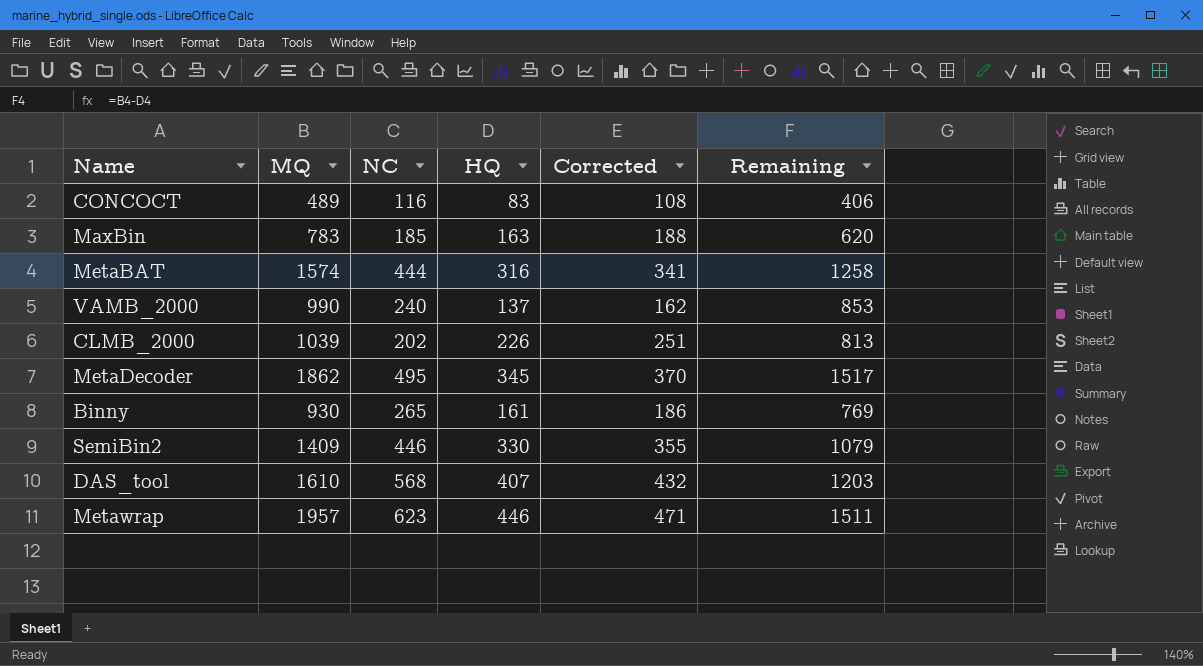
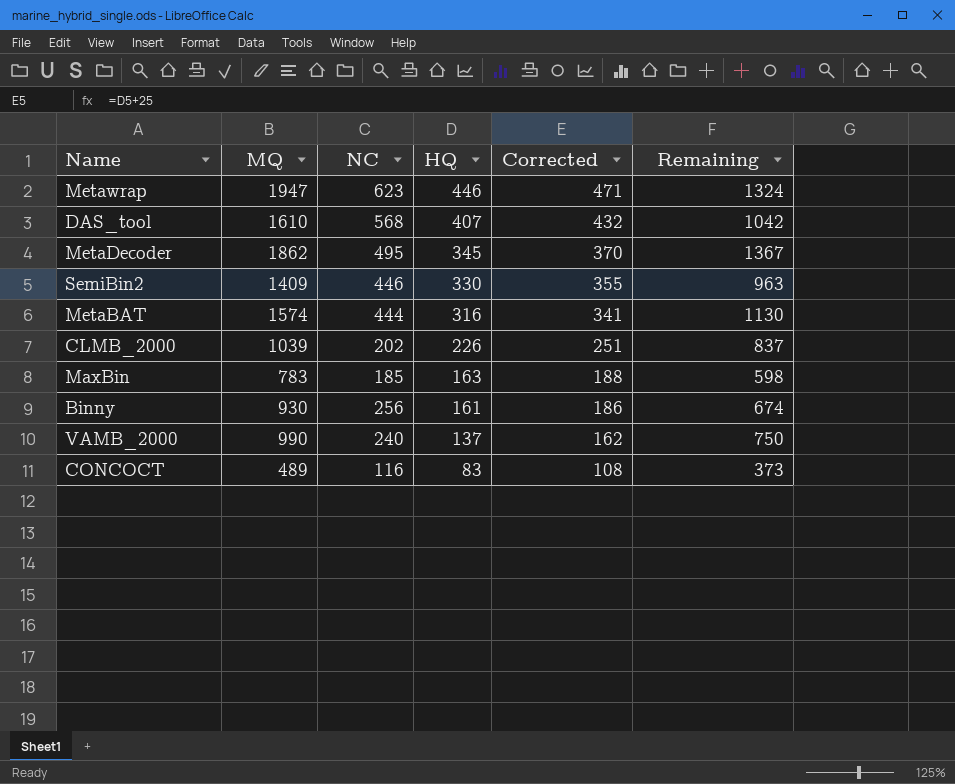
row order: none -> HQ descending
column Remaining | formula: [MQ] - [HQ] -> [MQ] - [NC]
Metawrap | MQ: 1957 -> 1947
Binny | NC: 265 -> 256

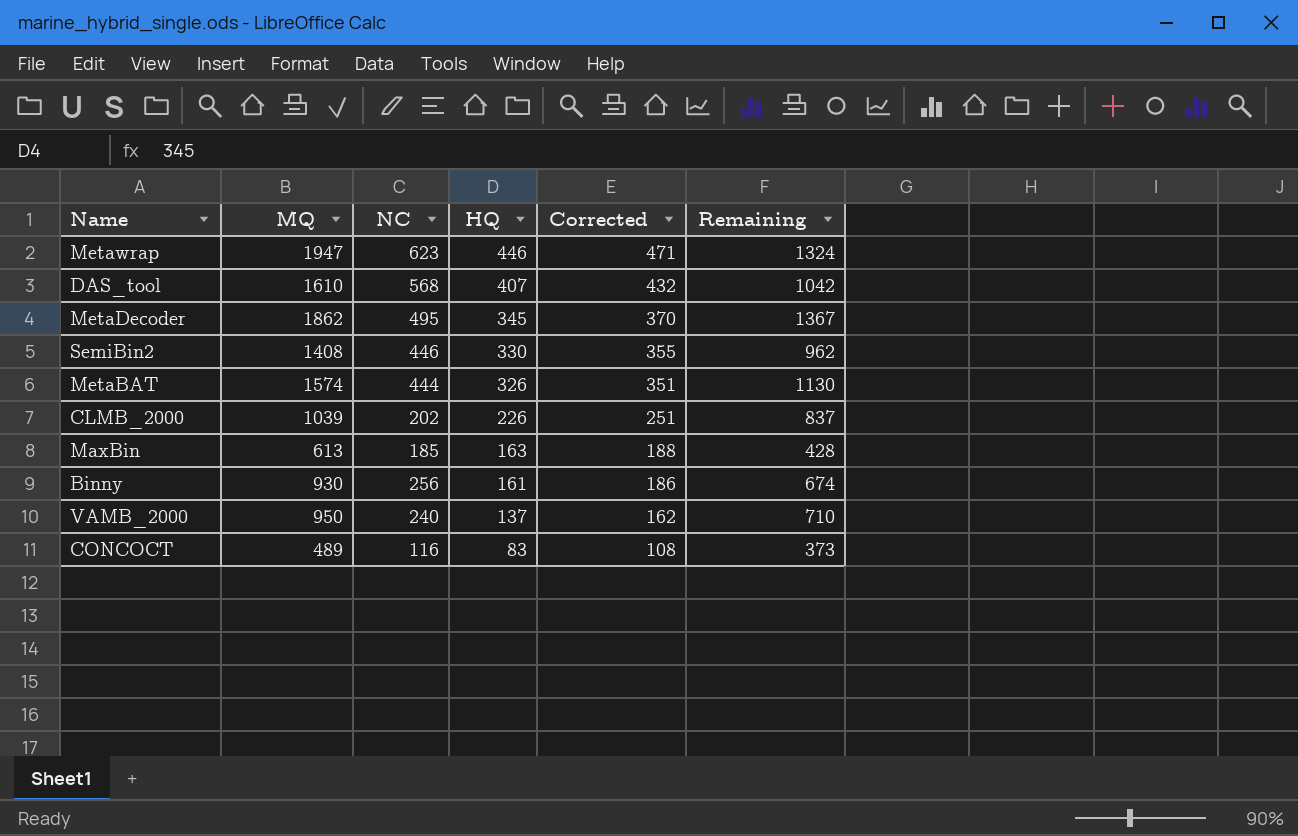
SemiBin2 | MQ: 1409 -> 1408
SemiBin2 | Remaining: 963 -> 962
MetaBAT | HQ: 316 -> 326
MetaBAT | Corrected: 341 -> 351
MaxBin | MQ: 783 -> 613
MaxBin | Remaining: 598 -> 428
VAMB_2000 | MQ: 990 -> 950
VAMB_2000 | Remaining: 750 -> 710

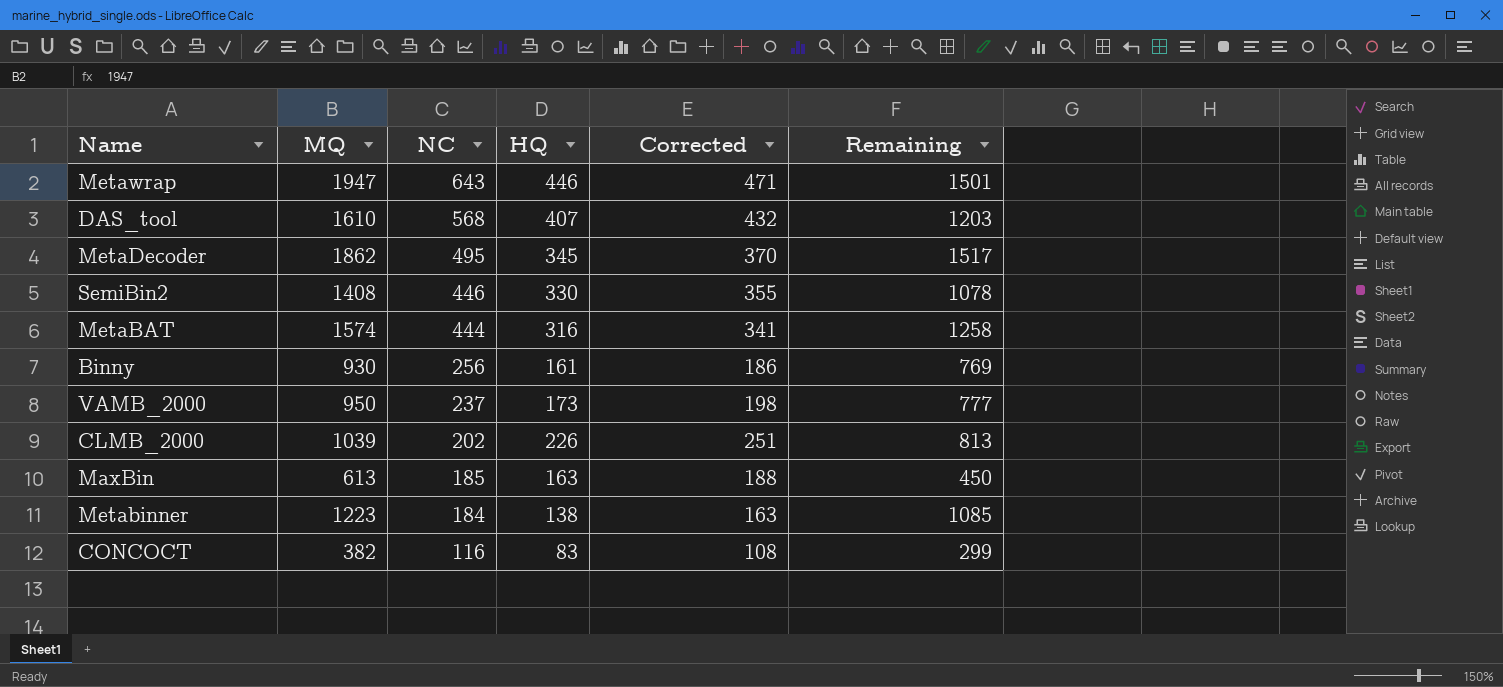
row order: HQ descending -> NC descending
column Remaining | formula: [MQ] - [NC] -> [MQ] - [HQ]
Metawrap | NC: 623 -> 643
MetaBAT | HQ: 326 -> 316
MetaBAT | Corrected: 351 -> 341
VAMB_2000 | NC: 240 -> 237
VAMB_2000 | HQ: 137 -> 173
VAMB_2000 | Corrected: 162 -> 198
row Metabinner: none -> 1223 | 184 | 138 | 163 | 1085
CONCOCT | MQ: 489 -> 382

